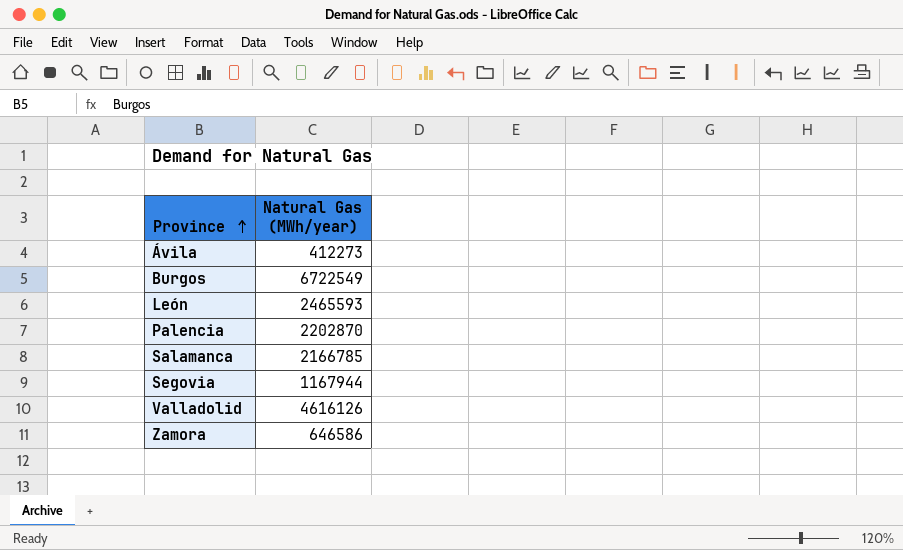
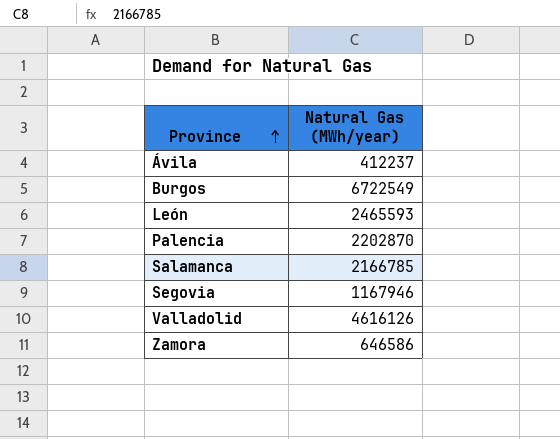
Ávila | Natural Gas (MWh/year): 412273 -> 412237
Segovia | Natural Gas (MWh/year): 1167944 -> 1167946

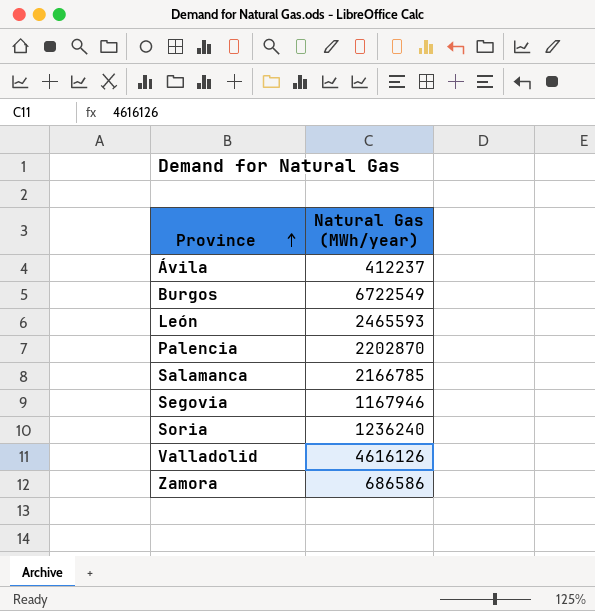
row Soria: none -> 1236240
Zamora | Natural Gas (MWh/year): 646586 -> 686586

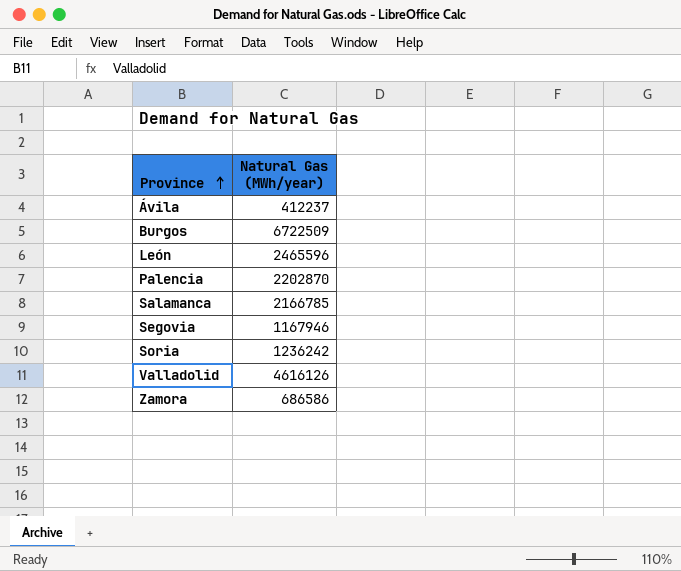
Burgos | Natural Gas (MWh/year): 6722549 -> 6722509
León | Natural Gas (MWh/year): 2465593 -> 2465596
Soria | Natural Gas (MWh/year): 1236240 -> 1236242

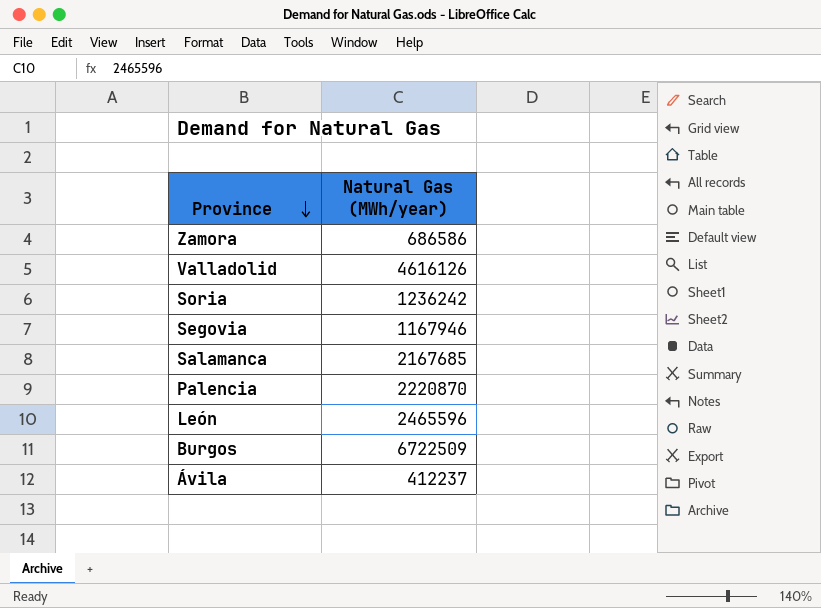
row order: Province ascending -> Province descending
Salamanca | Natural Gas (MWh/year): 2166785 -> 2167685
Palencia | Natural Gas (MWh/year): 2202870 -> 2220870

